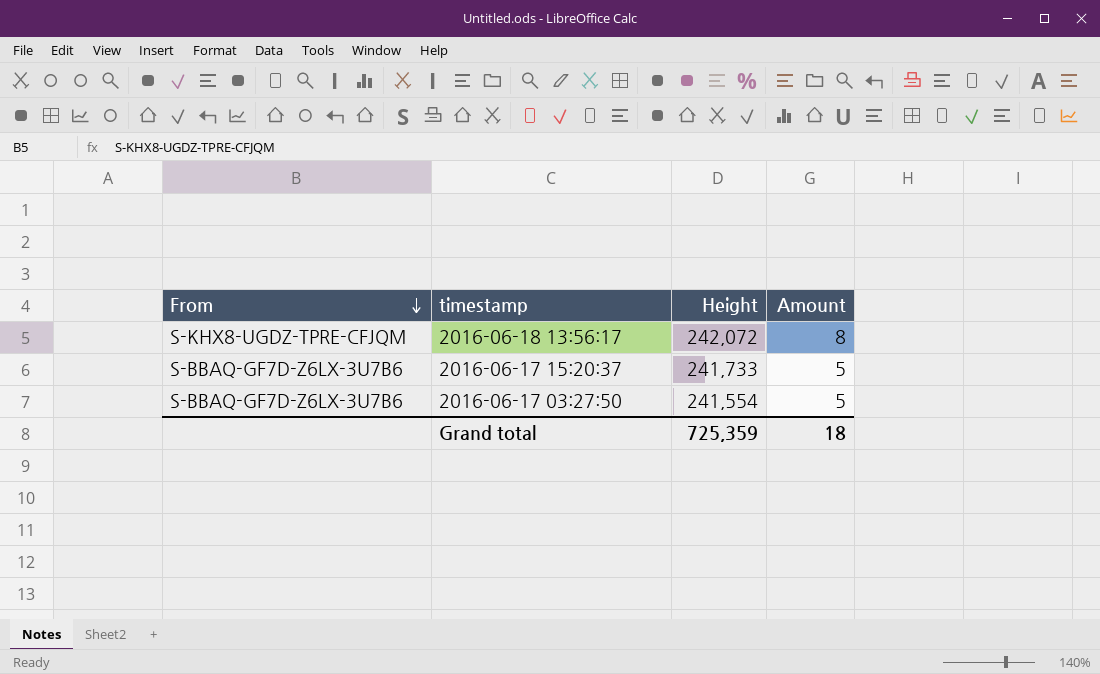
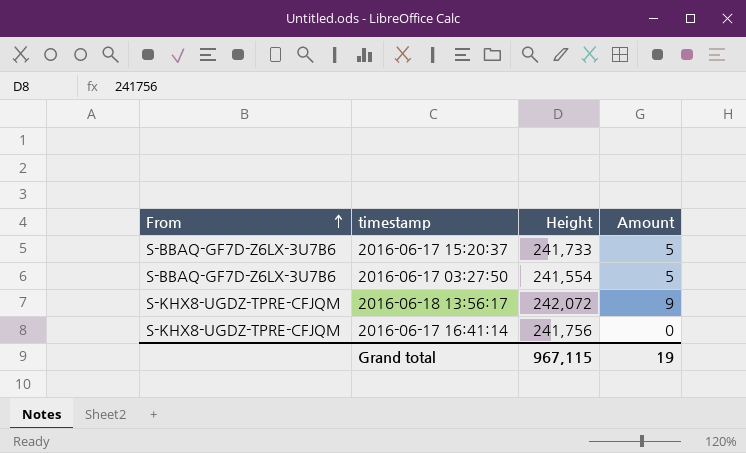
row order: From descending -> From ascending
2016-06-18 13:56:17 | Amount: 8 -> 9
row 2016-06-17 16:41:14: none -> S-KHX8-UGDZ-TPRE-CFJQM | 241,756 | 0
Grand total | Height: 725,359 -> 967,115
Grand total | Amount: 18 -> 19

